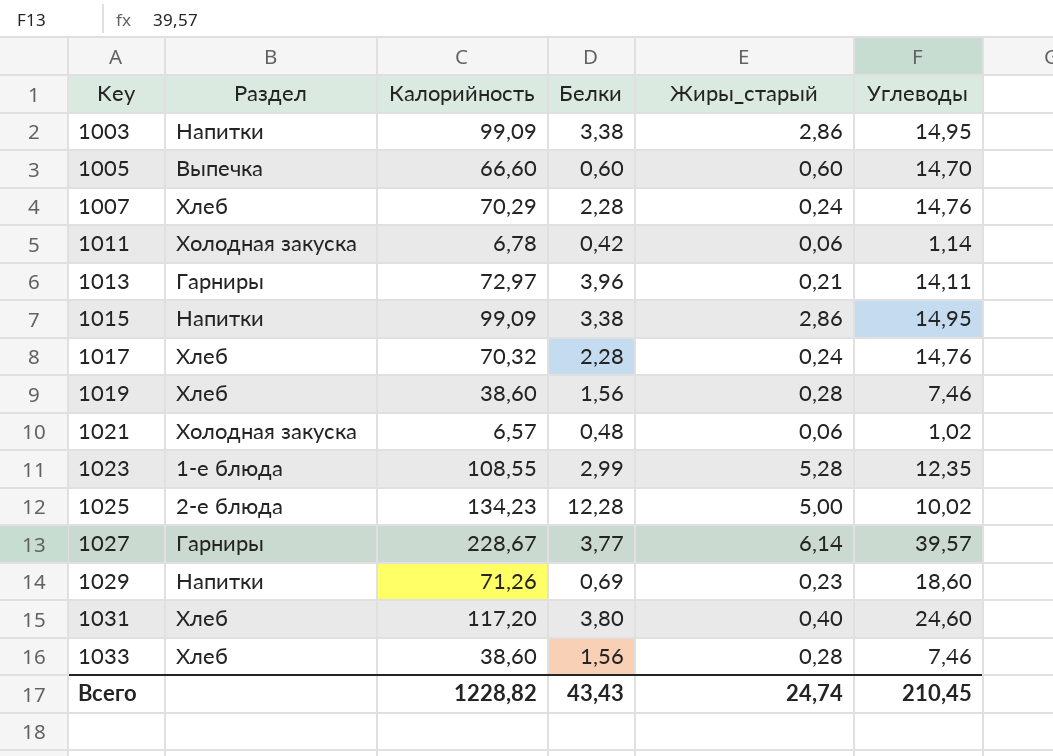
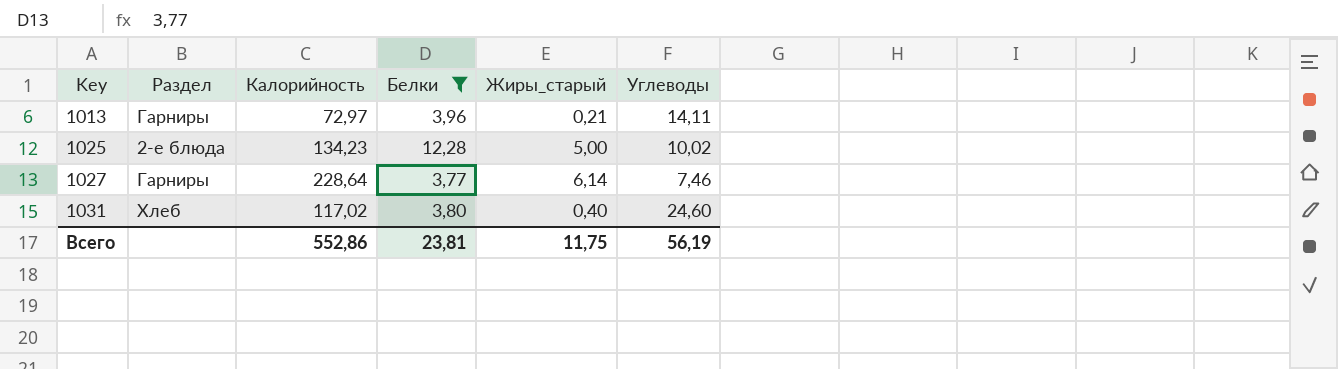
filter: none -> Белки >= 3,77
1027 | Калорийность: 228,67 -> 228,64
1027 | Углеводы: 39,57 -> 7,46
1031 | Калорийность: 117,20 -> 117,02
Всего | Калорийность: 1228,82 -> 552,86
Всего | Белки: 43,43 -> 23,81
Всего | Жиры_старый: 24,74 -> 11,75
Всего | Углеводы: 210,45 -> 56,19

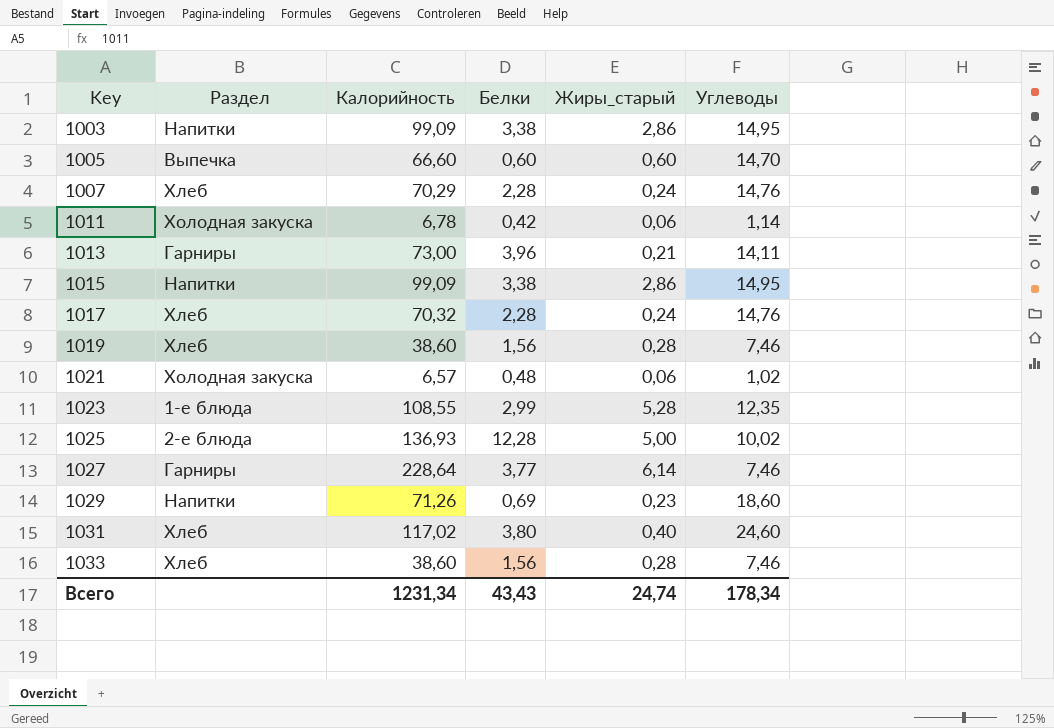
filter: Белки >= 3,77 -> none
1013 | Калорийность: 72,97 -> 73,00
1025 | Калорийность: 134,23 -> 136,93
Всего | Калорийность: 552,86 -> 1231,34
Всего | Белки: 23,81 -> 43,43
Всего | Жиры_старый: 11,75 -> 24,74
Всего | Углеводы: 56,19 -> 178,34

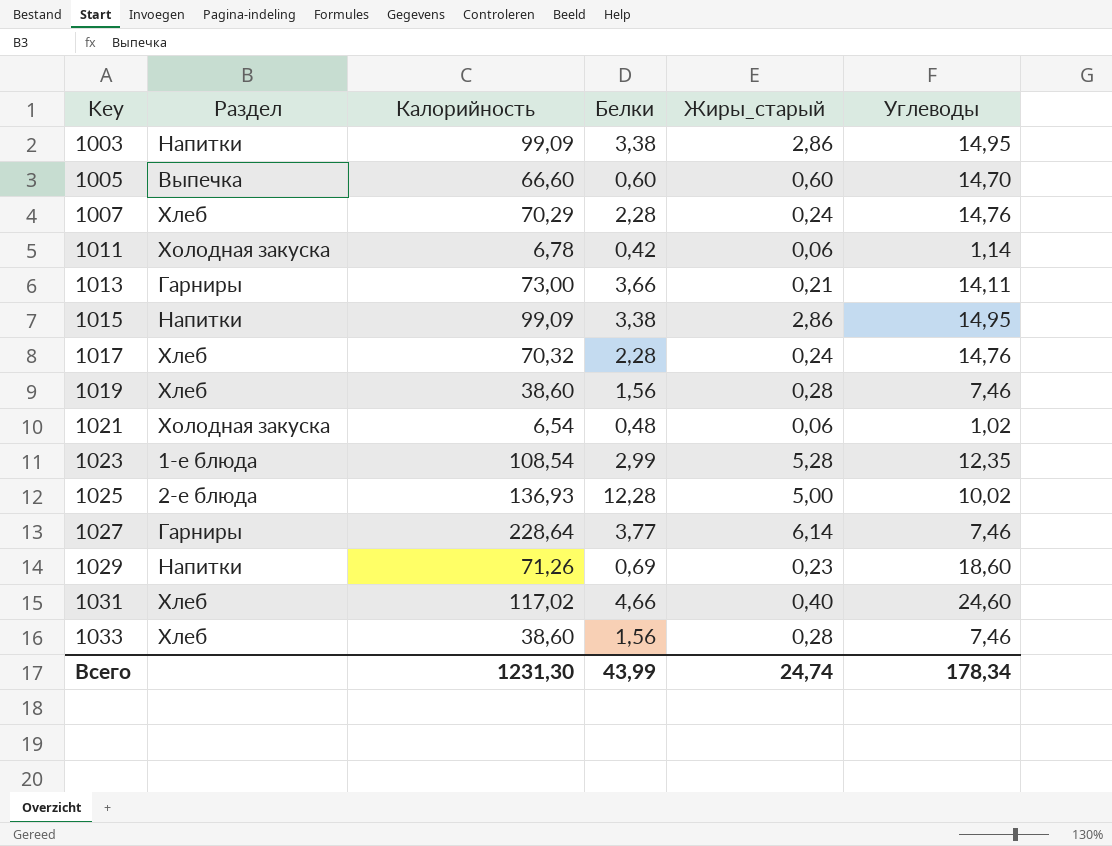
1013 | Белки: 3,96 -> 3,66
1021 | Калорийность: 6,57 -> 6,54
1023 | Калорийность: 108,55 -> 108,54
1031 | Белки: 3,80 -> 4,66
Всего | Калорийность: 1231,34 -> 1231,30
Всего | Белки: 43,43 -> 43,99

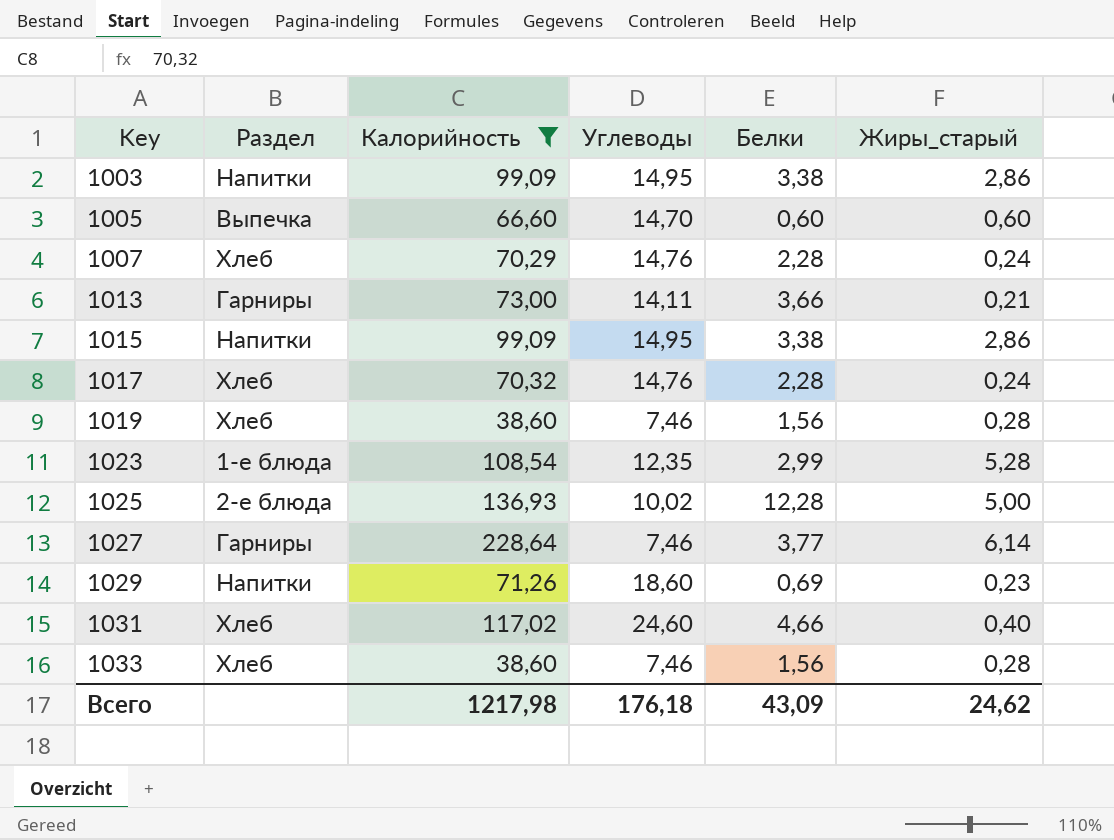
filter: none -> Калорийность >= 38,60
column Углеводы | position: 6 -> 4
Всего | Калорийность: 1231,30 -> 1217,98
Всего | Углеводы: 178,34 -> 176,18
Всего | Белки: 43,99 -> 43,09
Всего | Жиры_старый: 24,74 -> 24,62

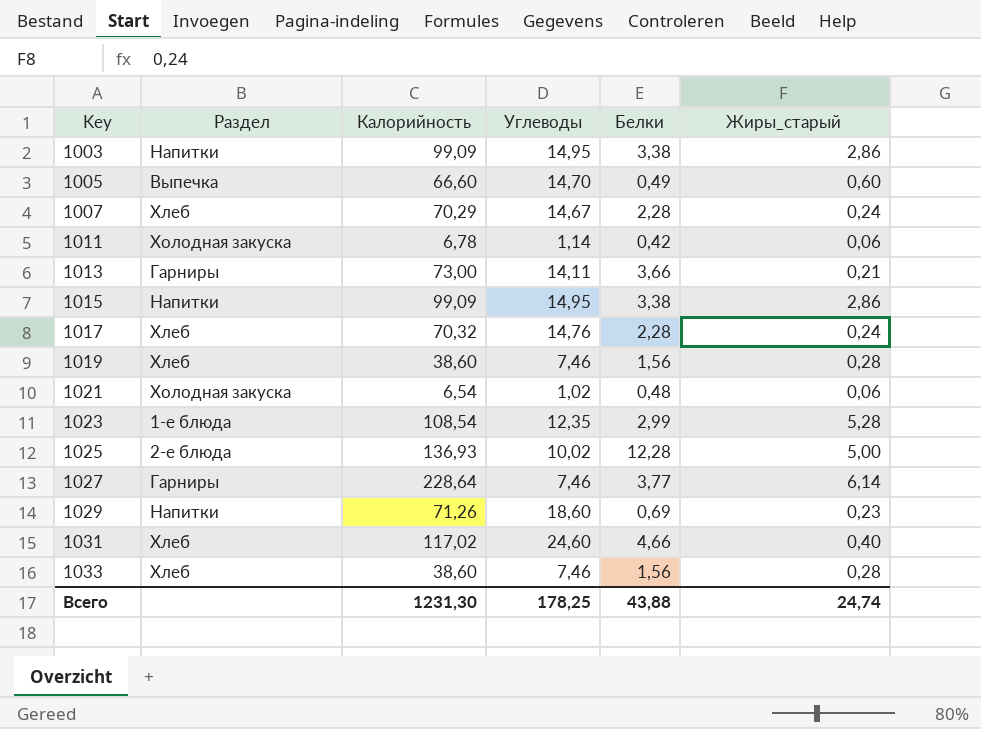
filter: Калорийность >= 38,60 -> none
1005 | Белки: 0,60 -> 0,49
1007 | Углеводы: 14,76 -> 14,67
Всего | Калорийность: 1217,98 -> 1231,30
Всего | Углеводы: 176,18 -> 178,25
Всего | Белки: 43,09 -> 43,88
Всего | Жиры_старый: 24,62 -> 24,74

